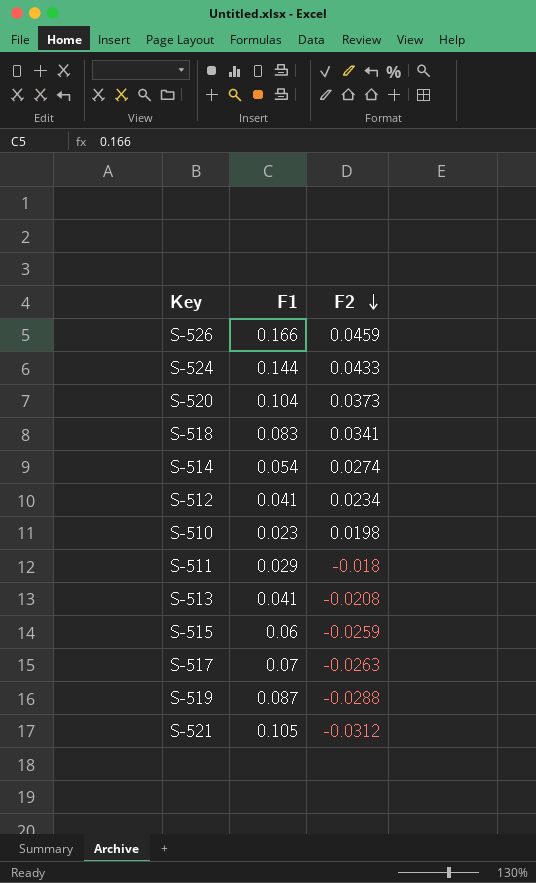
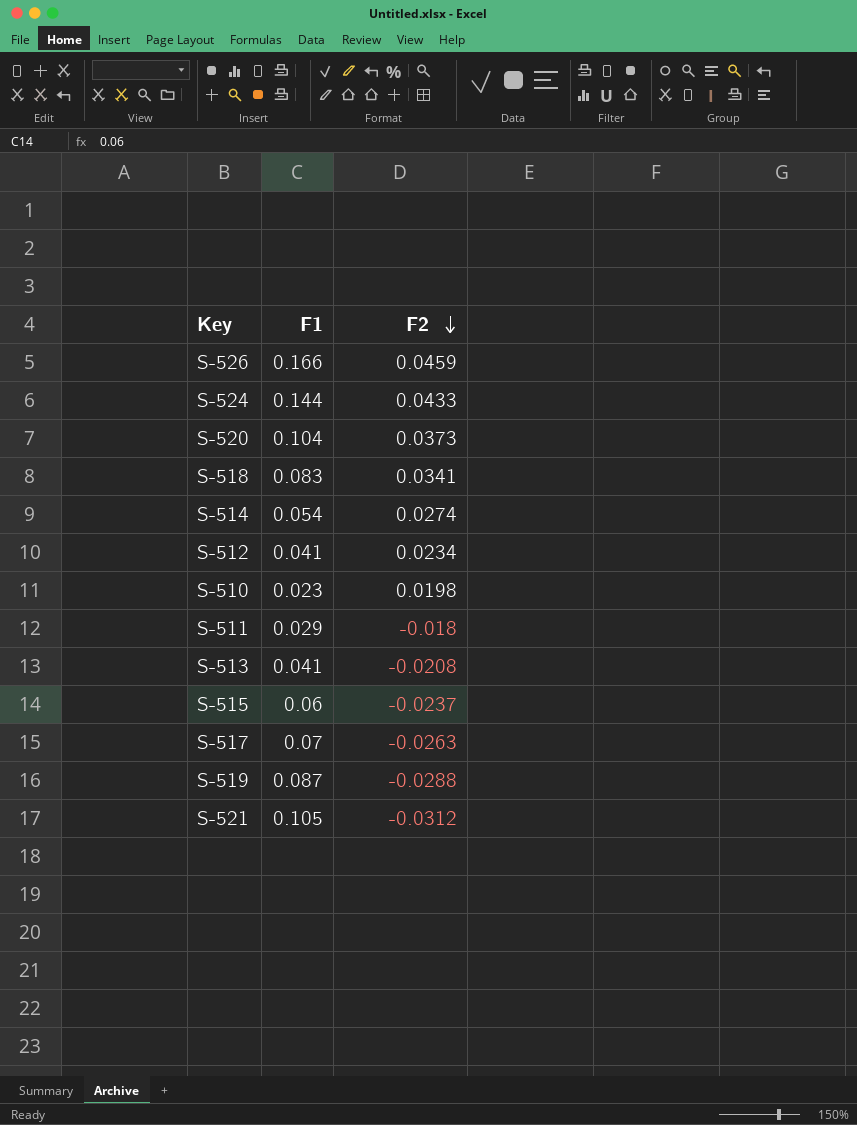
S-515 | F2: -0.0259 -> -0.0237

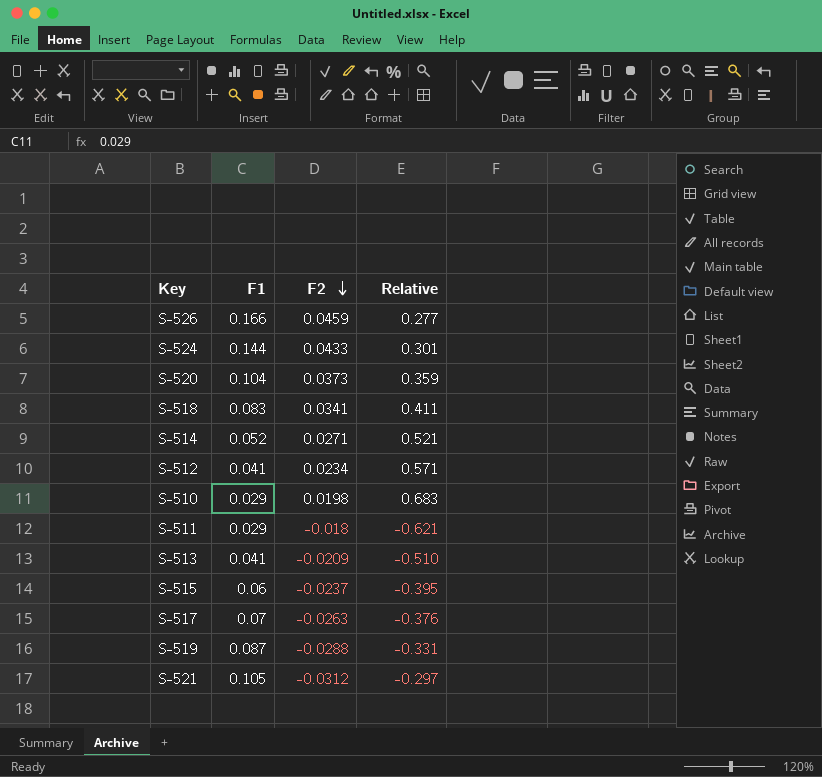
column Relative | formula: none -> [F2] / [F1]
S-514 | F1: 0.054 -> 0.052
S-514 | F2: 0.0274 -> 0.0271
S-510 | F1: 0.023 -> 0.029
S-513 | F2: -0.0208 -> -0.0209

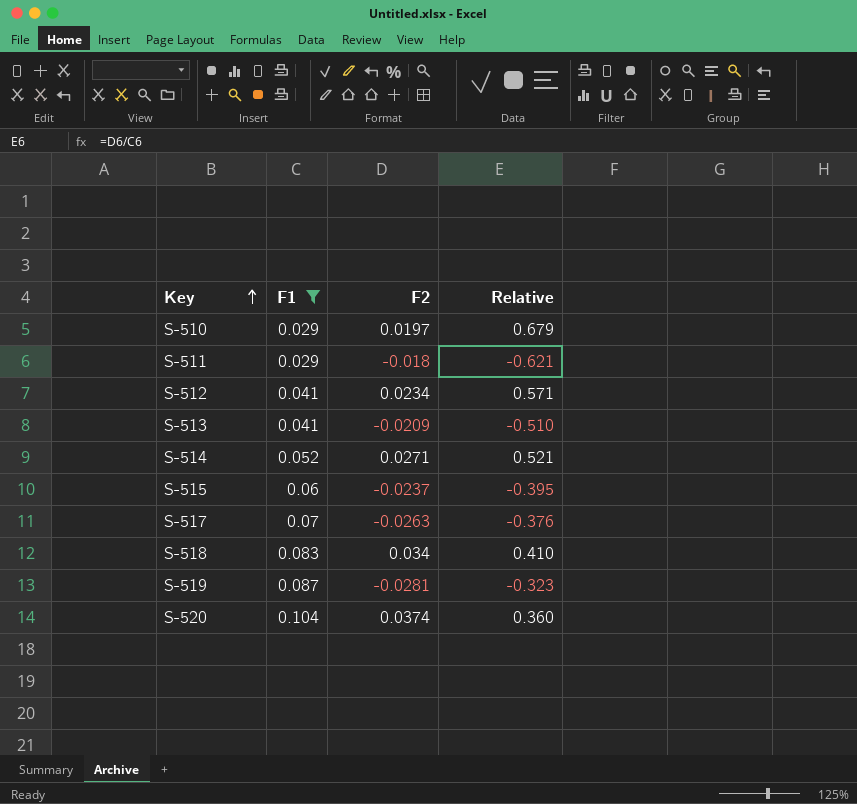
filter: none -> F1 <= 0.104
row order: F2 descending -> Key ascending
S-510 | F2: 0.0198 -> 0.0197
S-510 | Relative: 0.683 -> 0.679
S-518 | F2: 0.0341 -> 0.034
S-518 | Relative: 0.411 -> 0.410
S-519 | F2: -0.0288 -> -0.0281
S-519 | Relative: -0.331 -> -0.323
S-520 | F2: 0.0373 -> 0.0374
S-520 | Relative: 0.359 -> 0.360

